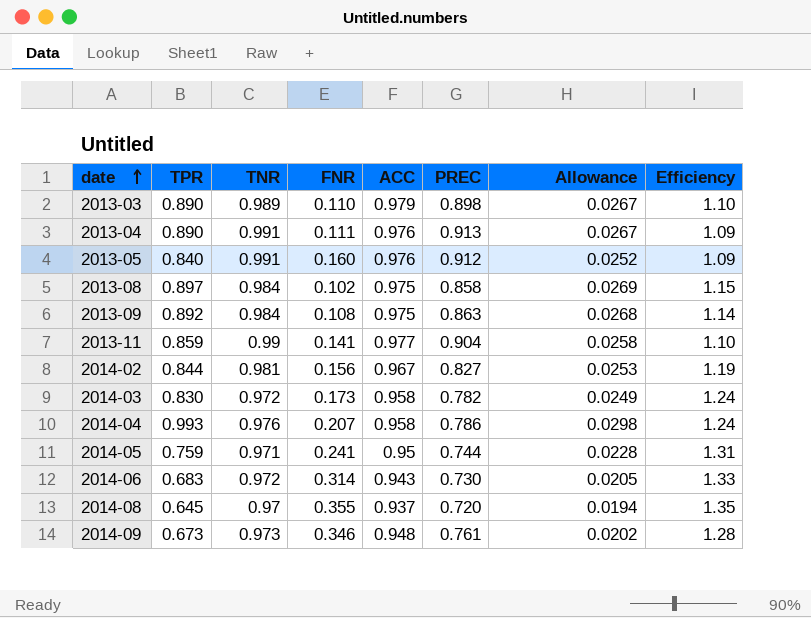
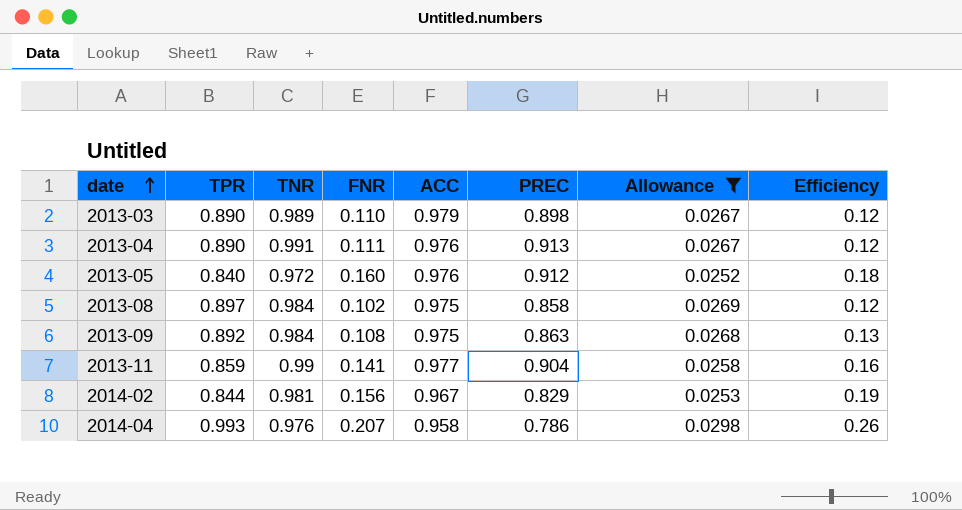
filter: none -> Allowance >= 0.0252
column Efficiency | formula: [TNR] / [PREC] -> [FNR] / [PREC]
2013-05 | TNR: 0.991 -> 0.972
2014-02 | PREC: 0.827 -> 0.829

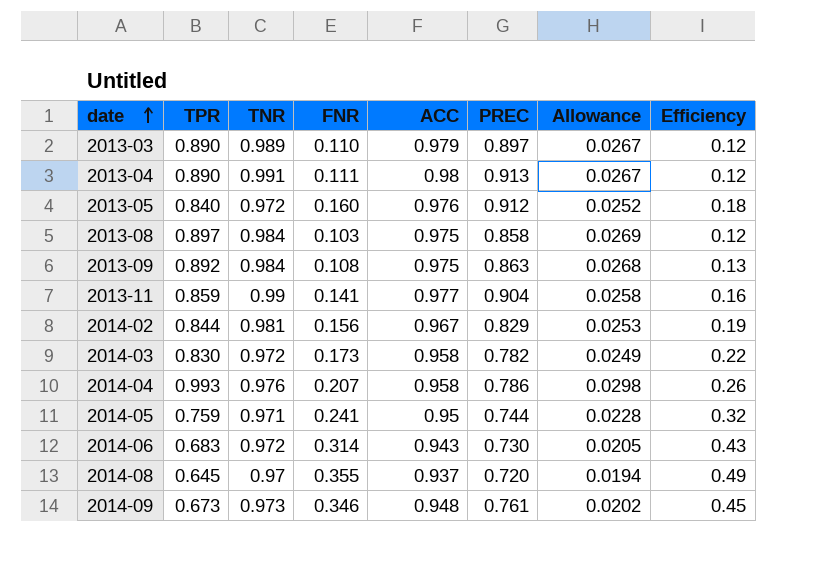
filter: Allowance >= 0.0252 -> none
2013-03 | PREC: 0.898 -> 0.897
2013-04 | ACC: 0.976 -> 0.98
2013-08 | FNR: 0.102 -> 0.103

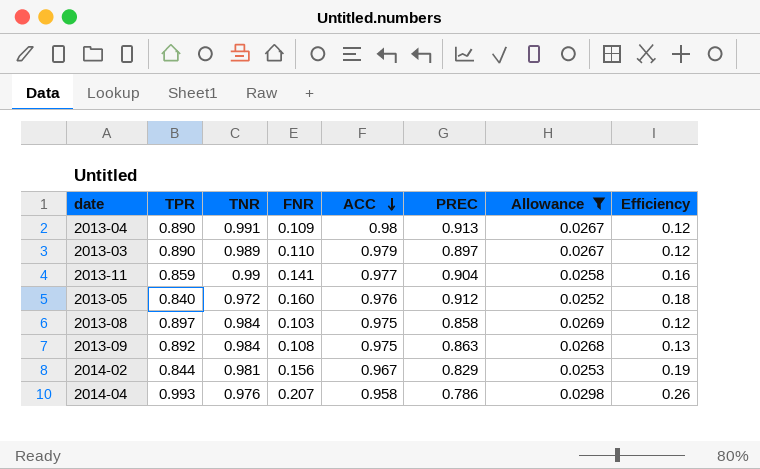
filter: none -> Allowance >= 0.0252
row order: date ascending -> ACC descending
2013-04 | FNR: 0.111 -> 0.109

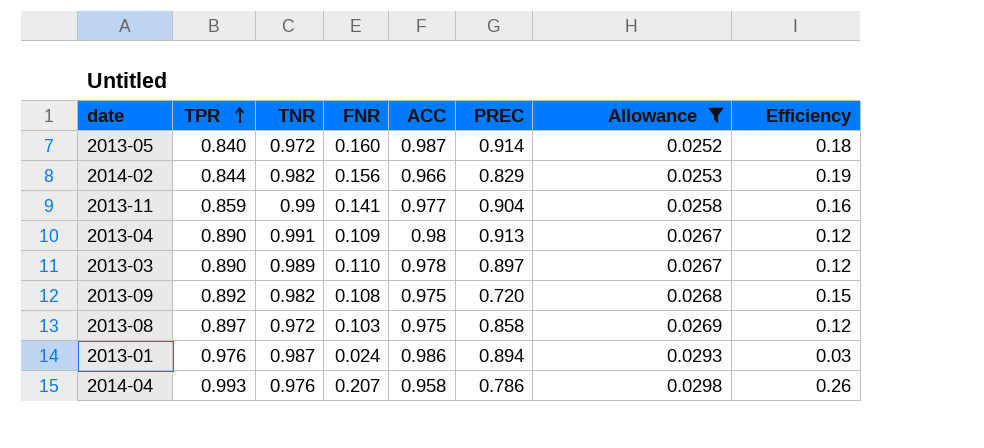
row order: ACC descending -> TPR ascending
2013-05 | ACC: 0.976 -> 0.987
2013-05 | PREC: 0.912 -> 0.914
2014-02 | TNR: 0.981 -> 0.982
2014-02 | ACC: 0.967 -> 0.966
2013-03 | ACC: 0.979 -> 0.978
2013-09 | TNR: 0.984 -> 0.982
2013-09 | PREC: 0.863 -> 0.720
2013-09 | Efficiency: 0.13 -> 0.15
2013-08 | TNR: 0.984 -> 0.972
row 2013-01: none -> 0.976 | 0.987 | 0.024 | 0.986 | 0.894 | 0.0293 | 0.03

